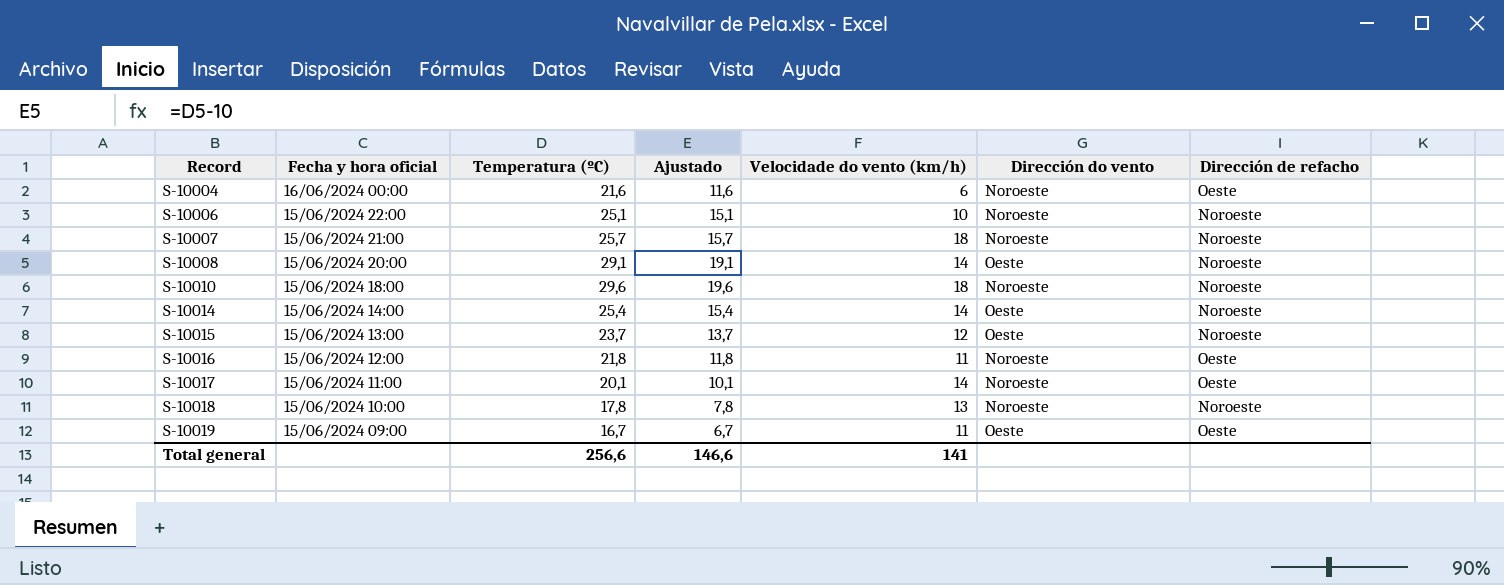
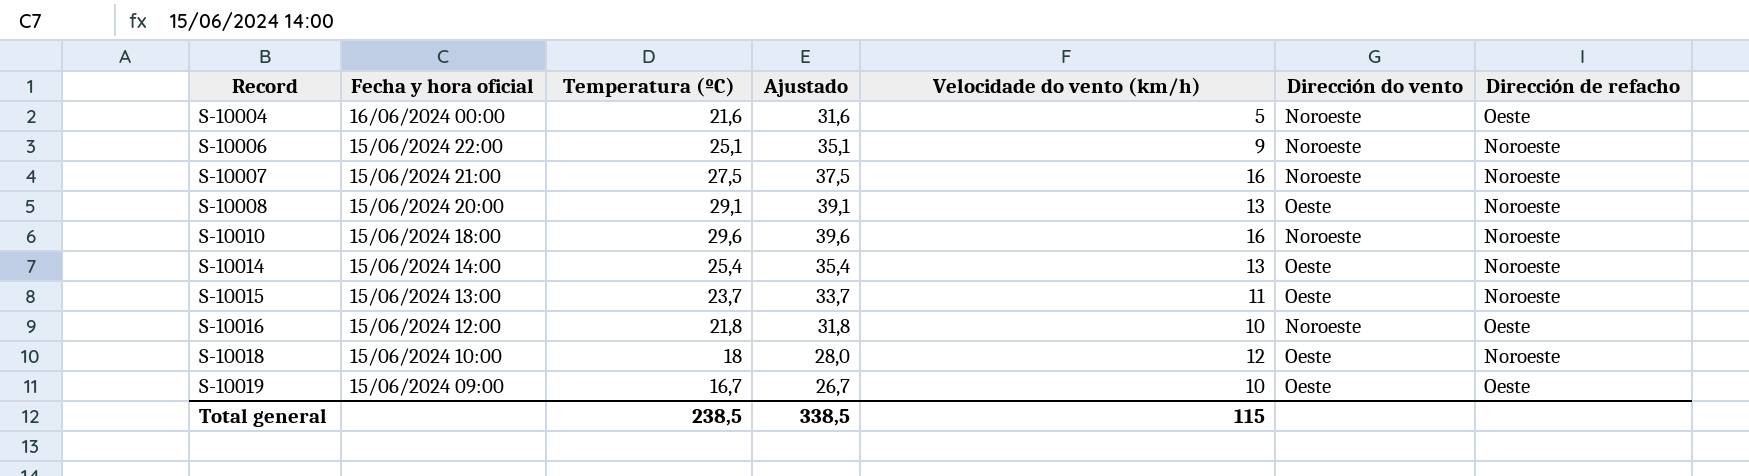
column Ajustado | formula: [Temperatura (ºC)] - 10 -> [Temperatura (ºC)] + 10
row S-10017: 15/06/2024 11:00 | 20,1 | 10,1 | 14 | Noroeste | Oeste -> none
S-10004 | Velocidade do vento (km/h): 6 -> 5
S-10006 | Velocidade do vento (km/h): 10 -> 9
S-10007 | Temperatura (ºC): 25,7 -> 27,5
S-10007 | Velocidade do vento (km/h): 18 -> 16
S-10008 | Velocidade do vento (km/h): 14 -> 13
S-10010 | Velocidade do vento (km/h): 18 -> 16
S-10014 | Velocidade do vento (km/h): 14 -> 13
S-10015 | Velocidade do vento (km/h): 12 -> 11
S-10016 | Velocidade do vento (km/h): 11 -> 10
S-10018 | Temperatura (ºC): 17,8 -> 18
S-10018 | Velocidade do vento (km/h): 13 -> 12
S-10018 | Dirección do vento: Noroeste -> Oeste
S-10019 | Velocidade do vento (km/h): 11 -> 10
Total general | Temperatura (ºC): 256,6 -> 238,5
Total general | Ajustado: 146,6 -> 338,5
Total general | Velocidade do vento (km/h): 141 -> 115

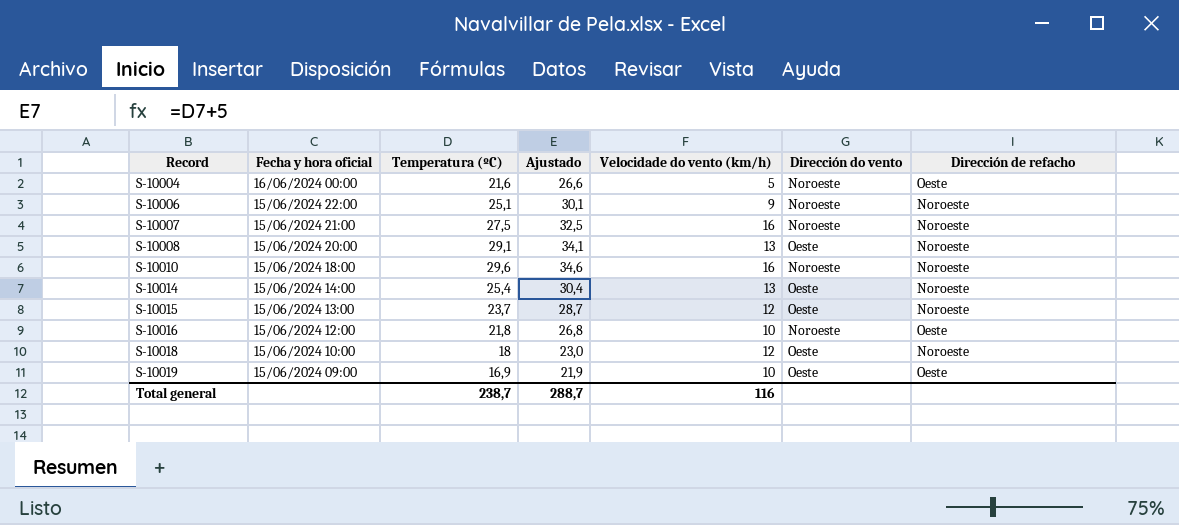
column Ajustado | formula: [Temperatura (ºC)] + 10 -> [Temperatura (ºC)] + 5
S-10015 | Velocidade do vento (km/h): 11 -> 12
S-10019 | Temperatura (ºC): 16,7 -> 16,9
Total general | Temperatura (ºC): 238,5 -> 238,7
Total general | Ajustado: 338,5 -> 288,7
Total general | Velocidade do vento (km/h): 115 -> 116

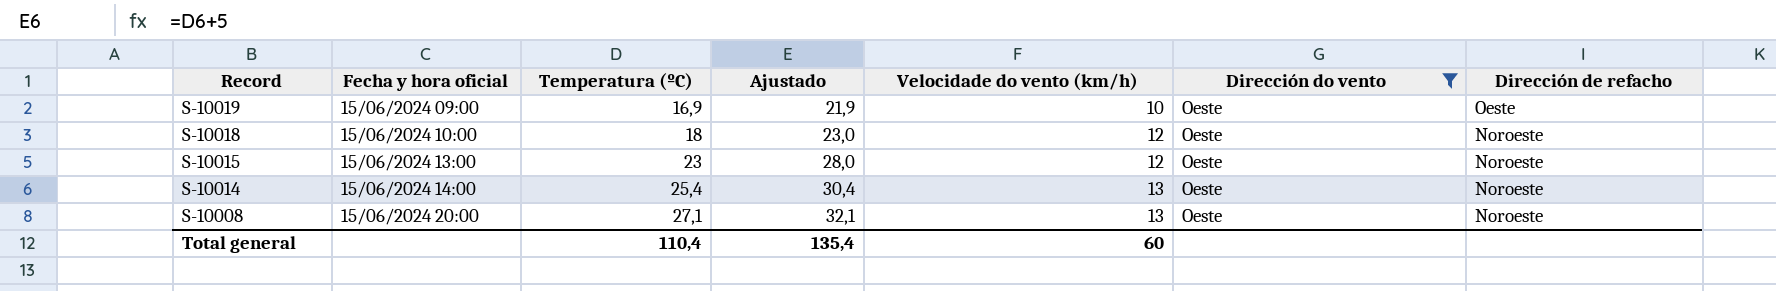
filter: none -> Dirección do vento = Oeste
row order: Record ascending -> Record descending
S-10015 | Temperatura (ºC): 23,7 -> 23
S-10015 | Ajustado: 28,7 -> 28,0
S-10008 | Temperatura (ºC): 29,1 -> 27,1
S-10008 | Ajustado: 34,1 -> 32,1
Total general | Temperatura (ºC): 238,7 -> 110,4
Total general | Ajustado: 288,7 -> 135,4
Total general | Velocidade do vento (km/h): 116 -> 60

